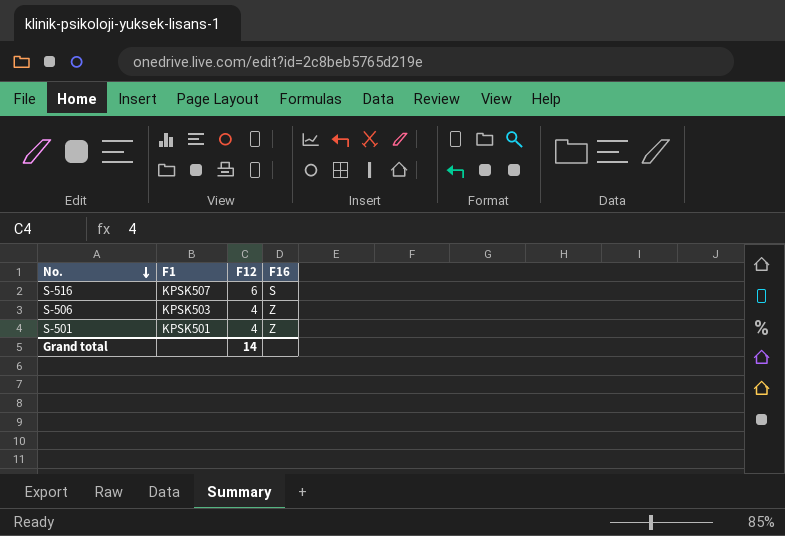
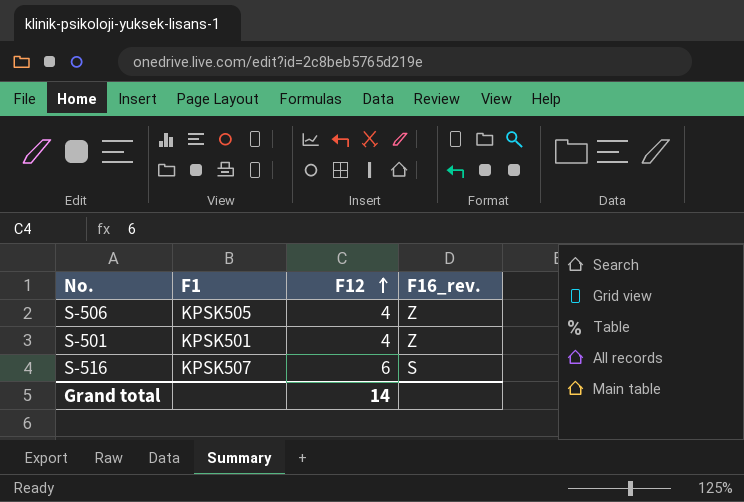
row order: No. descending -> F12 ascending
column name: F16 -> F16_rev.
S-506 | F1: KPSK503 -> KPSK505

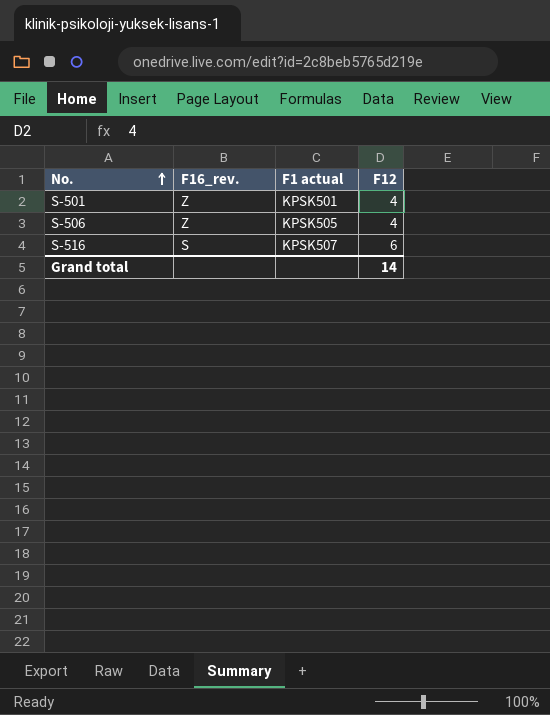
row order: F12 ascending -> No. ascending
column F16_rev. | position: 4 -> 2
column name: F1 -> F1 actual

